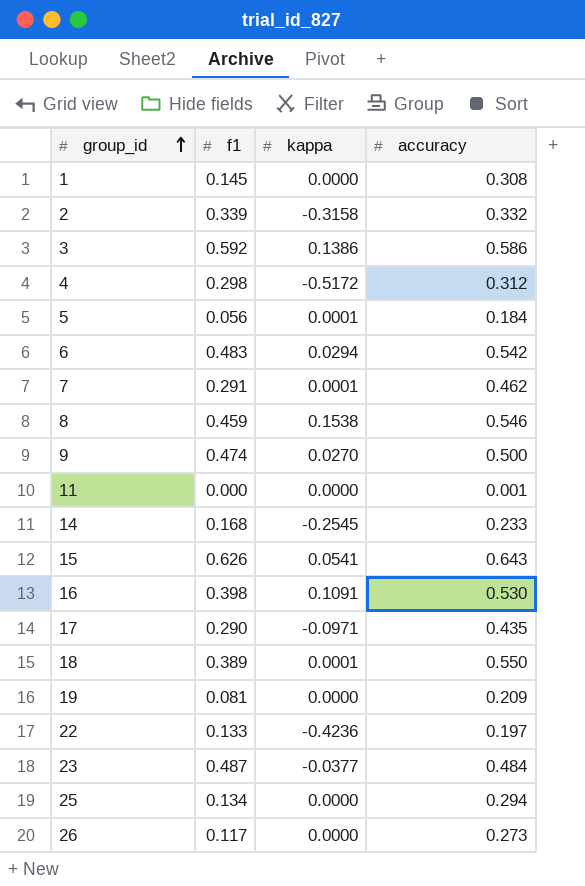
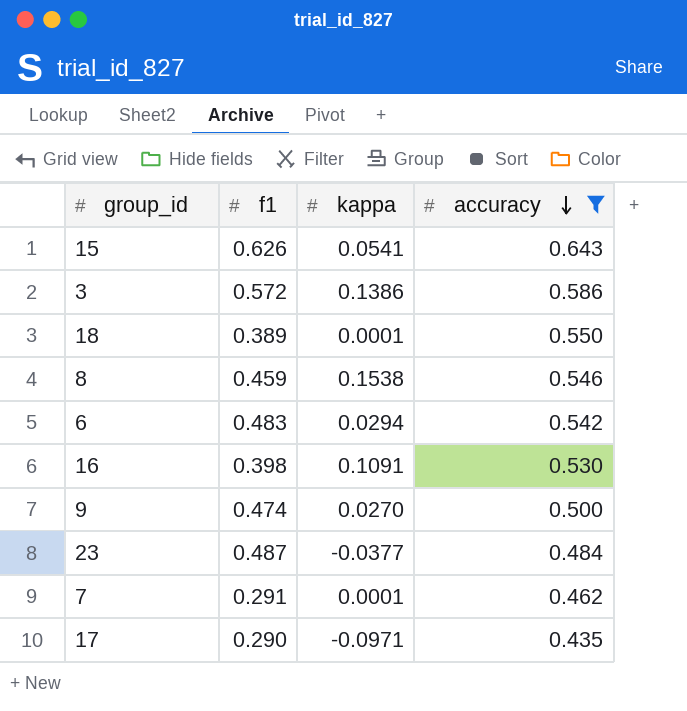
filter: none -> accuracy >= 0.435
row order: group_id ascending -> accuracy descending
3 | f1: 0.592 -> 0.572

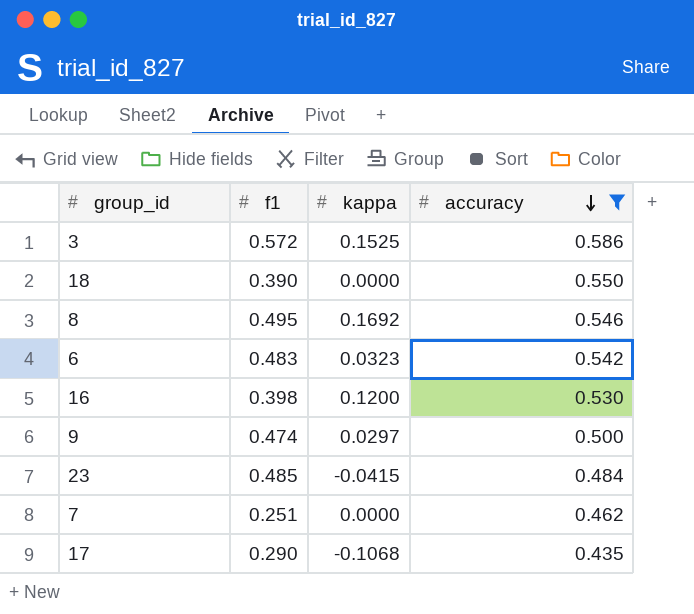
row 15: 0.626 | 0.0541 | 0.643 -> none
3 | kappa: 0.1386 -> 0.1525
18 | f1: 0.389 -> 0.390
18 | kappa: 0.0001 -> 0.0000
8 | f1: 0.459 -> 0.495
8 | kappa: 0.1538 -> 0.1692
6 | kappa: 0.0294 -> 0.0323
16 | kappa: 0.1091 -> 0.1200
9 | kappa: 0.0270 -> 0.0297
23 | f1: 0.487 -> 0.485
23 | kappa: -0.0377 -> -0.0415
7 | f1: 0.291 -> 0.251
7 | kappa: 0.0001 -> 0.0000
17 | kappa: -0.0971 -> -0.1068

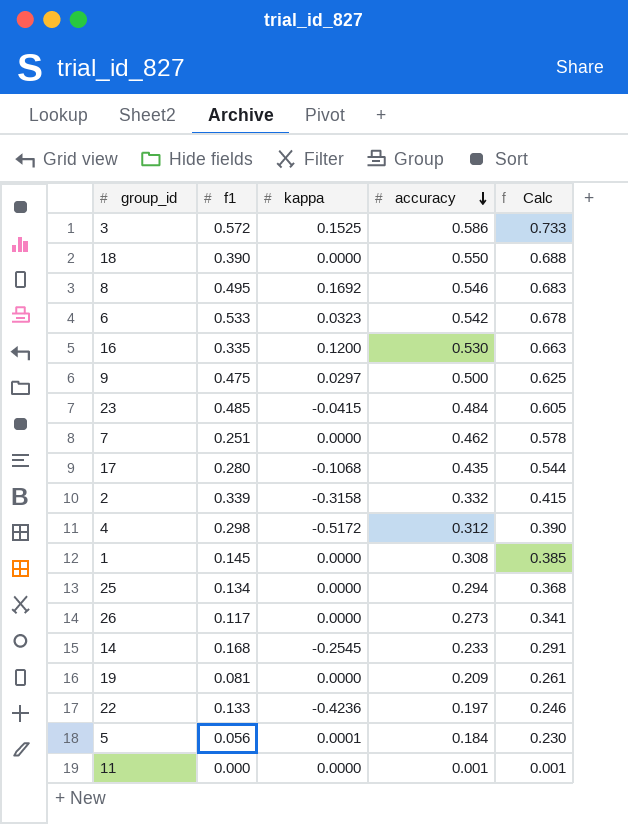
filter: accuracy >= 0.435 -> none
column Calc | formula: none -> [accuracy] * 1.25
6 | f1: 0.483 -> 0.533
16 | f1: 0.398 -> 0.335
9 | f1: 0.474 -> 0.475
17 | f1: 0.290 -> 0.280

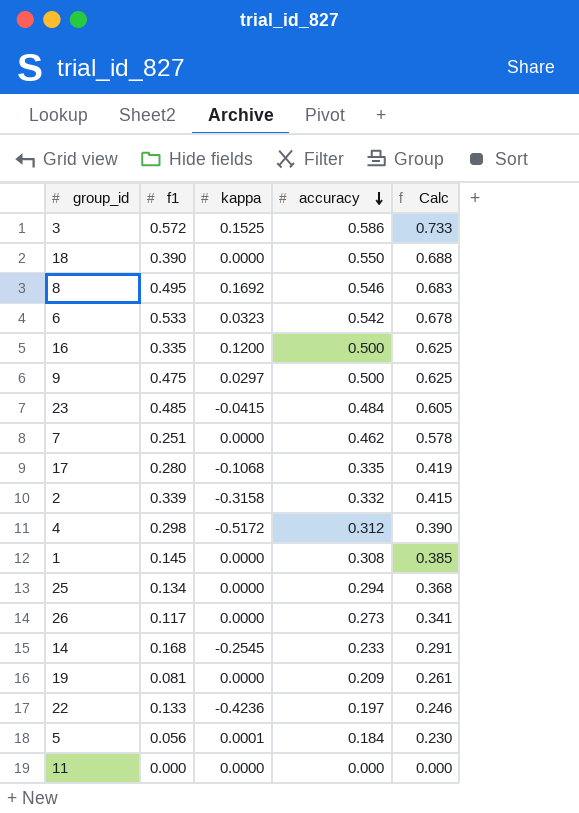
16 | accuracy: 0.530 -> 0.500
16 | Calc: 0.663 -> 0.625
17 | accuracy: 0.435 -> 0.335
17 | Calc: 0.544 -> 0.419
11 | accuracy: 0.001 -> 0.000
11 | Calc: 0.001 -> 0.000

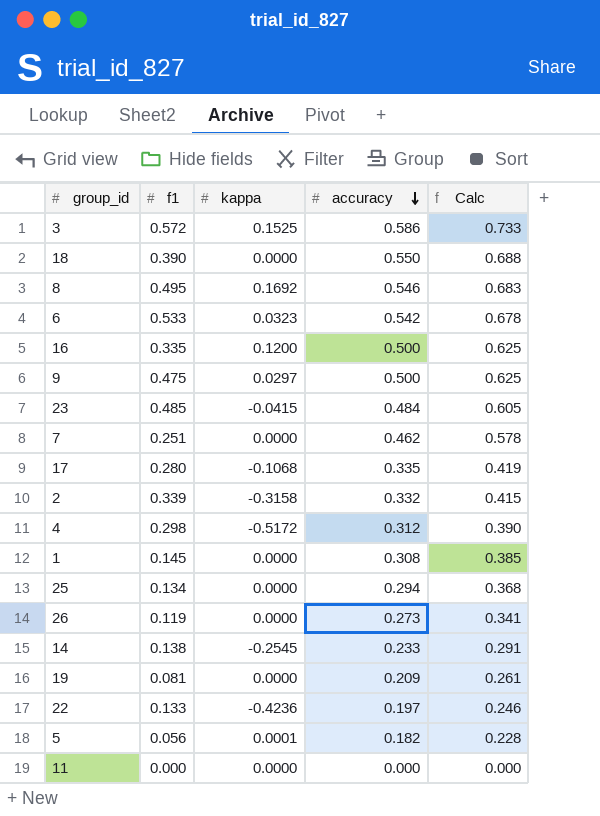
26 | f1: 0.117 -> 0.119
14 | f1: 0.168 -> 0.138
5 | accuracy: 0.184 -> 0.182
5 | Calc: 0.230 -> 0.228

